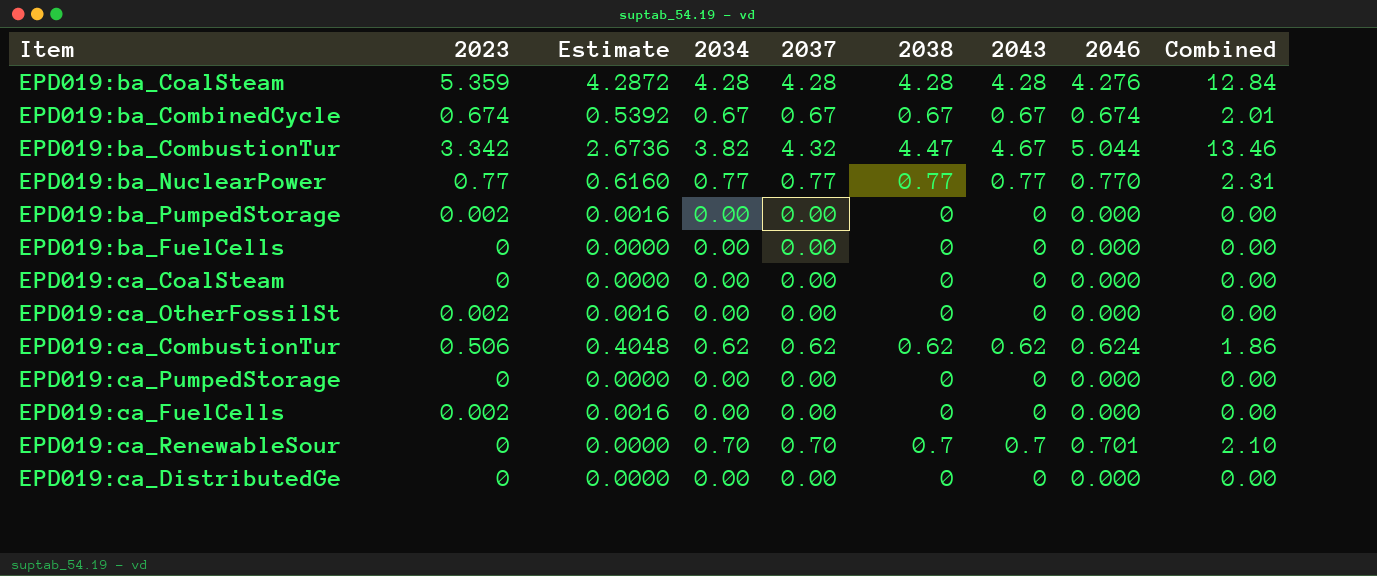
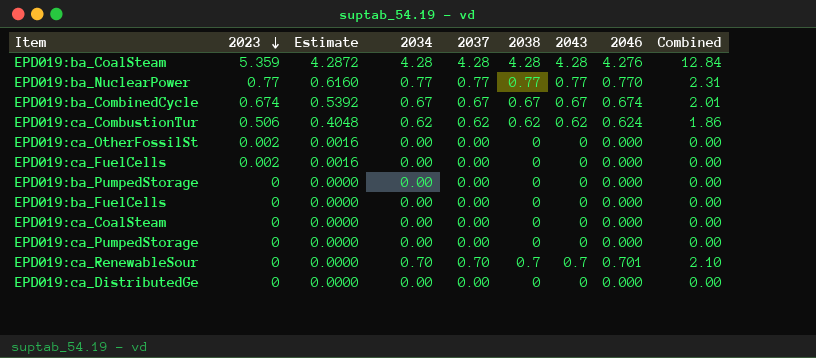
row order: none -> 2023 descending
row EPD019:ba_CombustionTur: 3.342 | 2.6736 | 3.82 | 4.32 | 4.47 | 4.67 | 5.044 | 13.46 -> none
EPD019:ba_PumpedStorage | 2023: 0.002 -> 0
EPD019:ba_PumpedStorage | Estimate: 0.0016 -> 0.0000

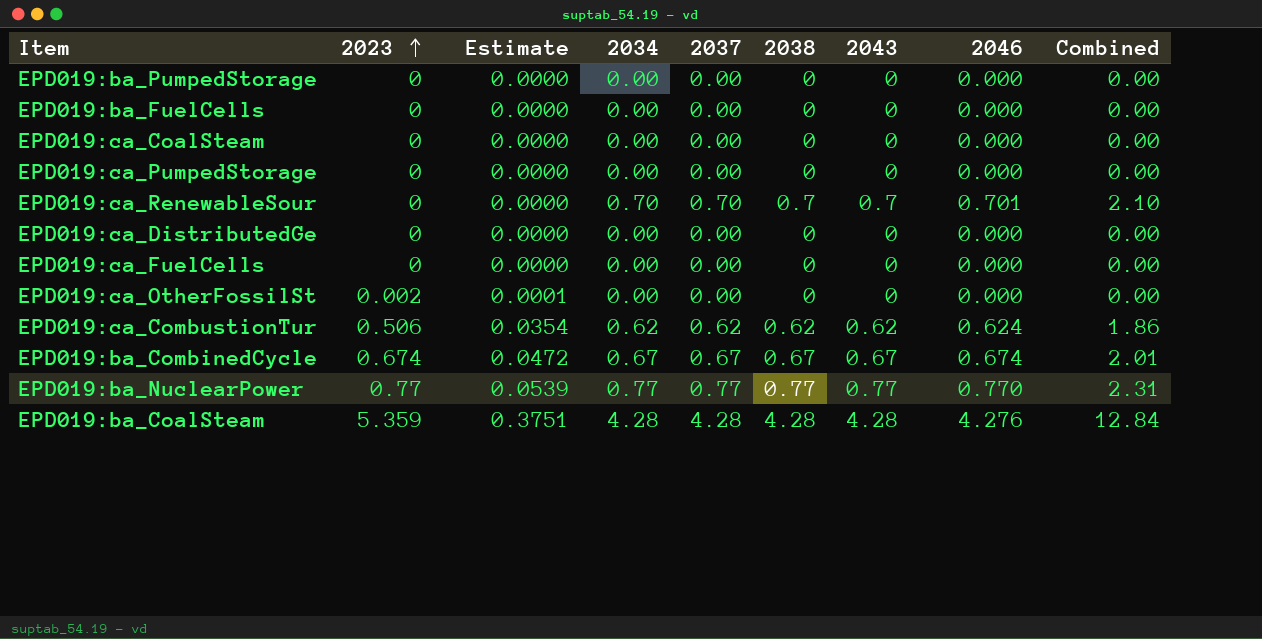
row order: 2023 descending -> 2023 ascending
column Estimate | formula: [2023] * 0.8 -> [2023] * 0.07
EPD019:ca_FuelCells | 2023: 0.002 -> 0

